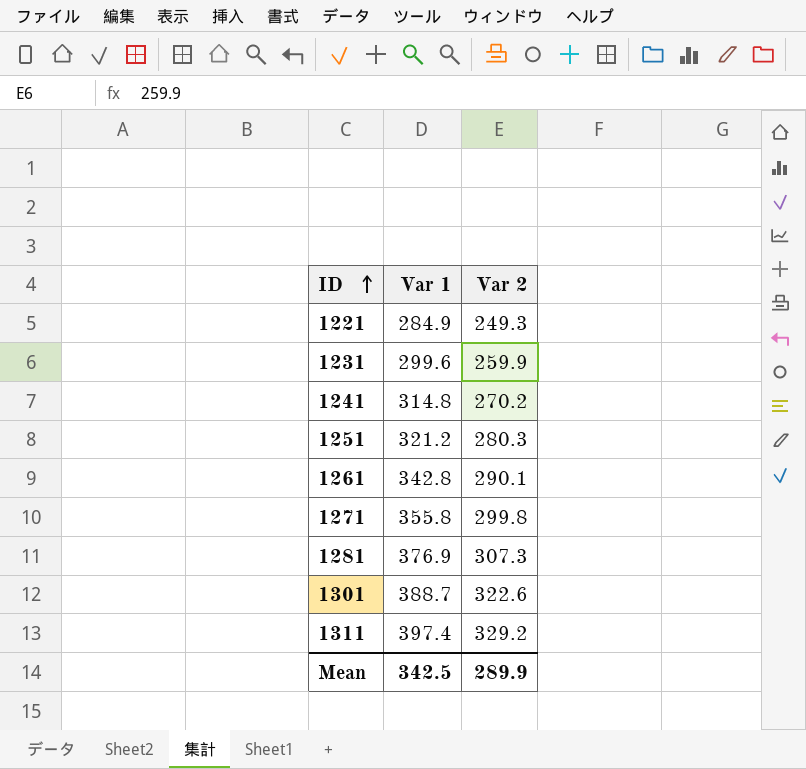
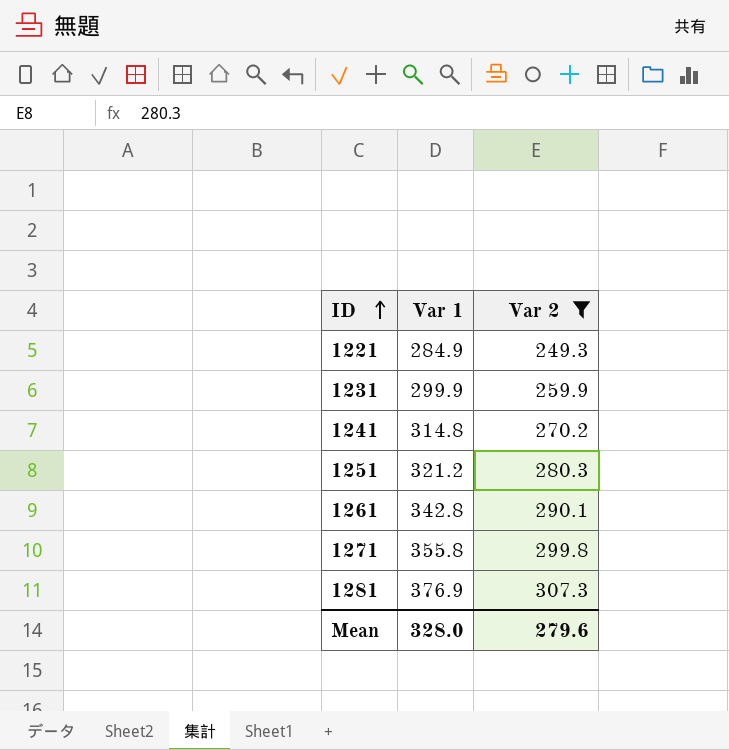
filter: none -> Var 2 <= 307.3
1231 | Var 1: 299.6 -> 299.9
Mean | Var 1: 342.5 -> 328.0
Mean | Var 2: 289.9 -> 279.6

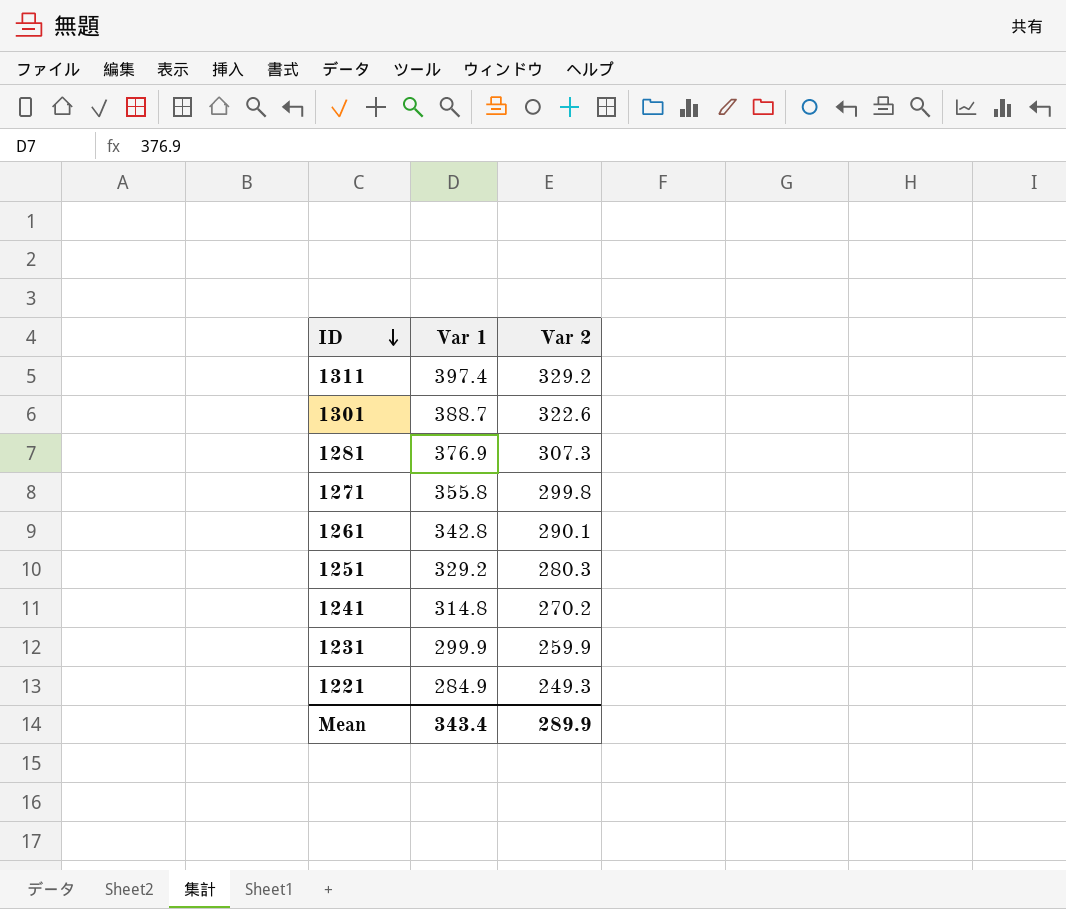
filter: Var 2 <= 307.3 -> none
row order: ID ascending -> ID descending
1251 | Var 1: 321.2 -> 329.2
Mean | Var 1: 328.0 -> 343.4
Mean | Var 2: 279.6 -> 289.9

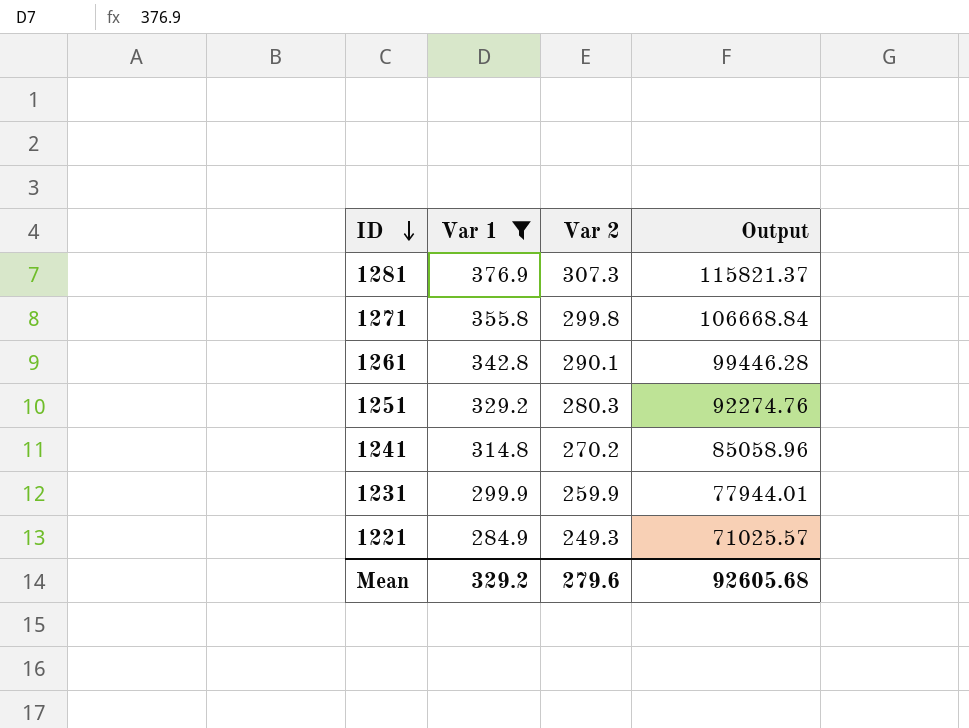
filter: none -> Var 1 <= 376.9
column Output | formula: none -> [Var 1] * [Var 2]
Mean | Var 1: 343.4 -> 329.2
Mean | Var 2: 289.9 -> 279.6

